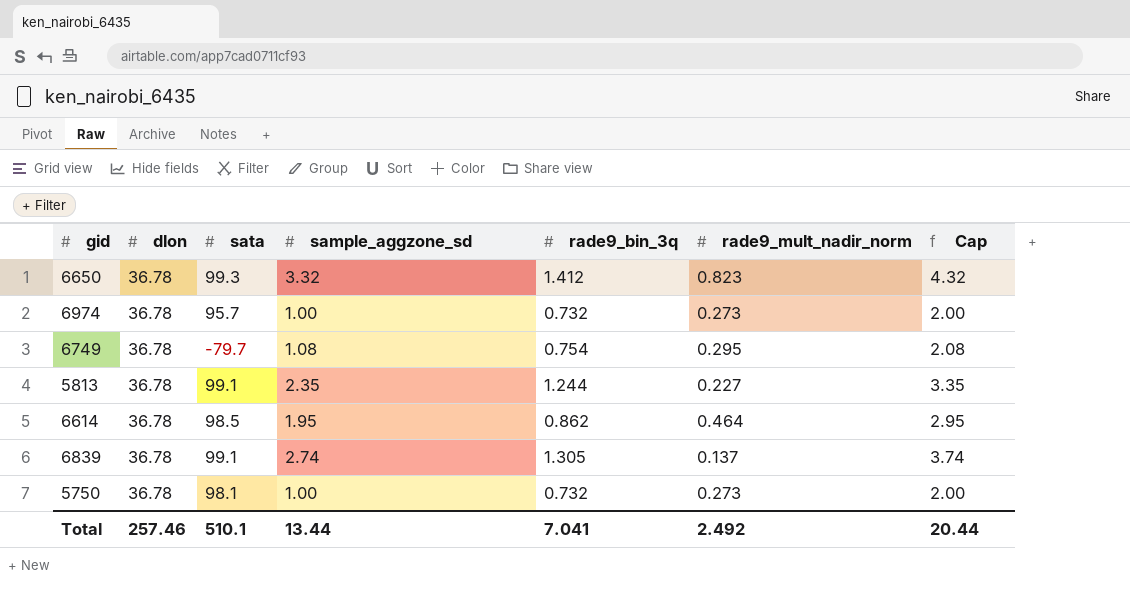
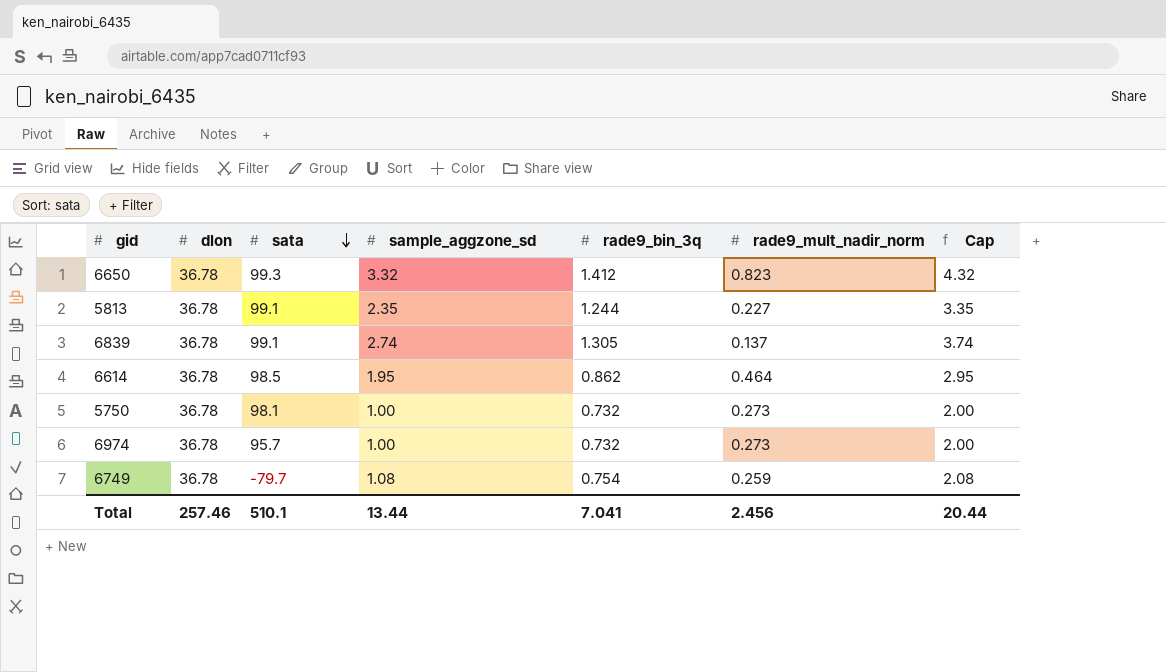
row order: none -> sata descending
6749 | rade9_mult_nadir_norm: 0.295 -> 0.259
Total | rade9_mult_nadir_norm: 2.492 -> 2.456

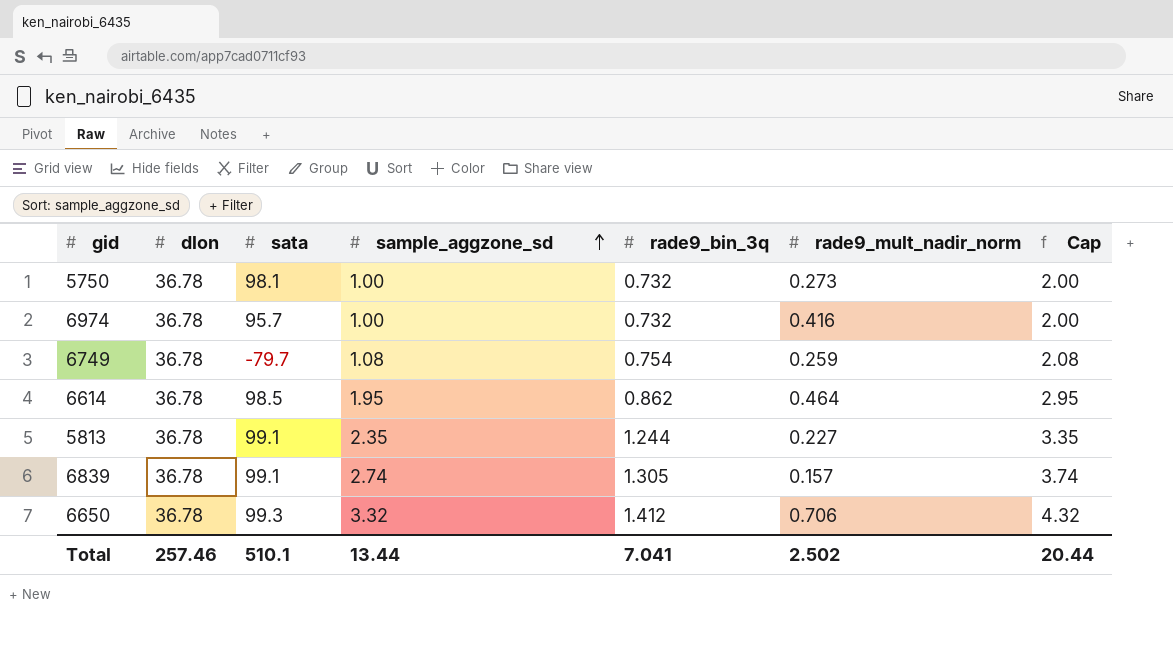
row order: sata descending -> sample_aggzone_sd ascending
6974 | rade9_mult_nadir_norm: 0.273 -> 0.416
6839 | rade9_mult_nadir_norm: 0.137 -> 0.157
6650 | rade9_mult_nadir_norm: 0.823 -> 0.706
Total | rade9_mult_nadir_norm: 2.456 -> 2.502

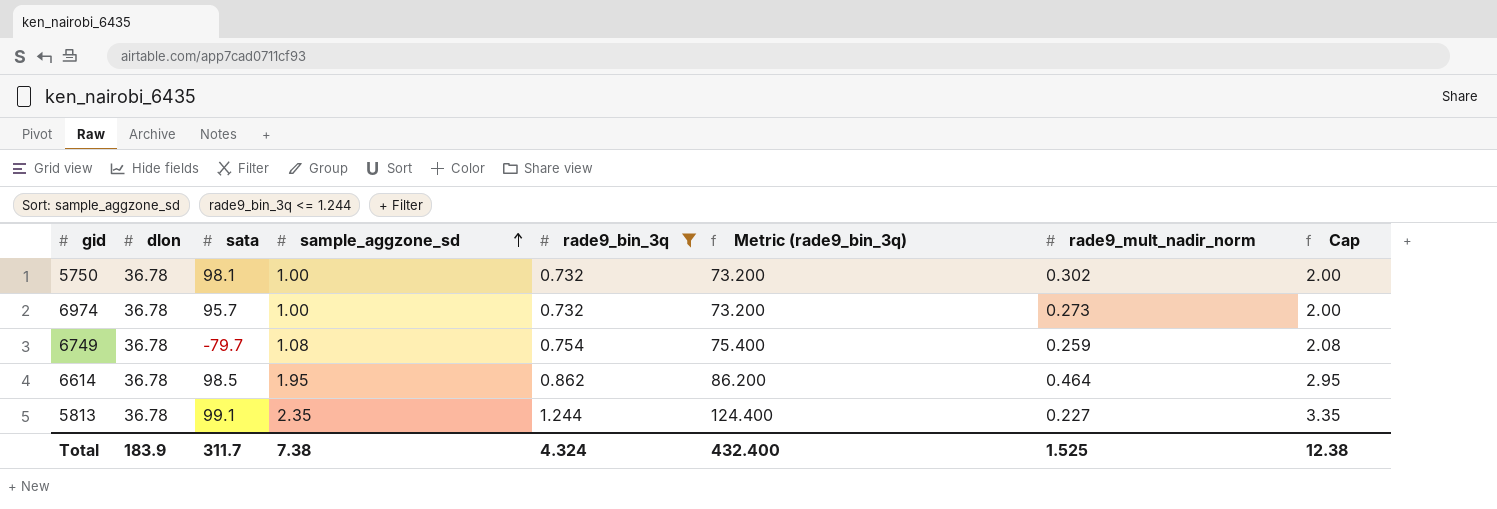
filter: none -> rade9_bin_3q <= 1.244
column Metric (rade9_bin_3q) | formula: none -> [rade9_bin_3q] * 100
5750 | rade9_mult_nadir_norm: 0.273 -> 0.302
6974 | rade9_mult_nadir_norm: 0.416 -> 0.273
Total | dlon: 257.46 -> 183.9
Total | sata: 510.1 -> 311.7
Total | sample_aggzone_sd: 13.44 -> 7.38
Total | rade9_bin_3q: 7.041 -> 4.324
Total | rade9_mult_nadir_norm: 2.502 -> 1.525
Total | Cap: 20.44 -> 12.38

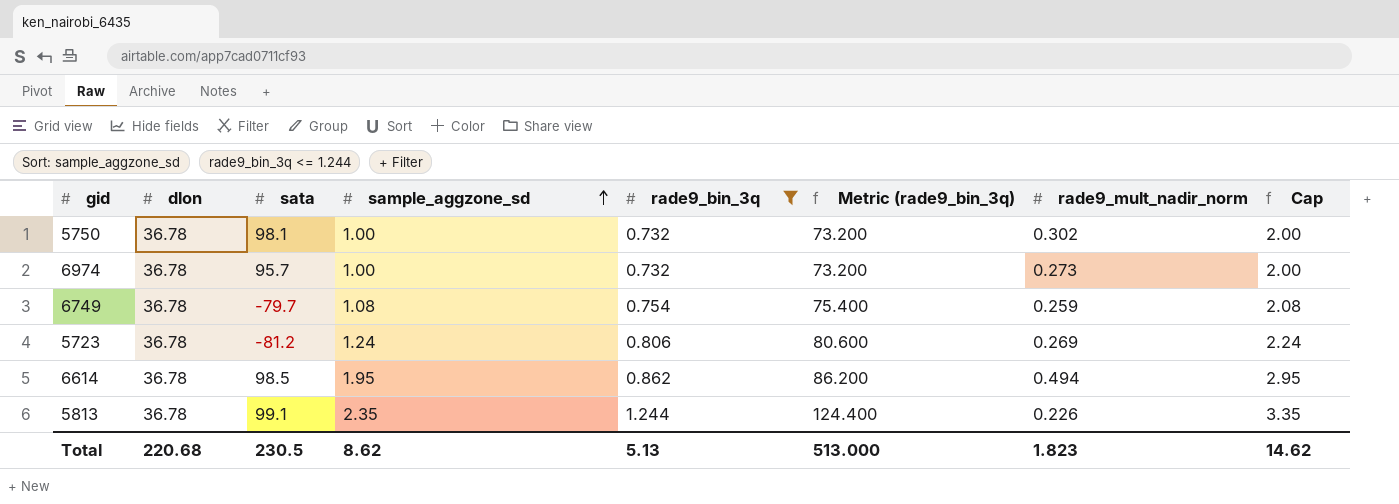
row 5723: none -> 36.78 | -81.2 | 1.24 | 0.806 | 80.600 | 0.269 | 2.24
6614 | rade9_mult_nadir_norm: 0.464 -> 0.494
5813 | rade9_mult_nadir_norm: 0.227 -> 0.226
Total | dlon: 183.9 -> 220.68
Total | sata: 311.7 -> 230.5
Total | sample_aggzone_sd: 7.38 -> 8.62
Total | rade9_bin_3q: 4.324 -> 5.13
Total | Metric (rade9_bin_3q): 432.400 -> 513.000
Total | rade9_mult_nadir_norm: 1.525 -> 1.823
Total | Cap: 12.38 -> 14.62

